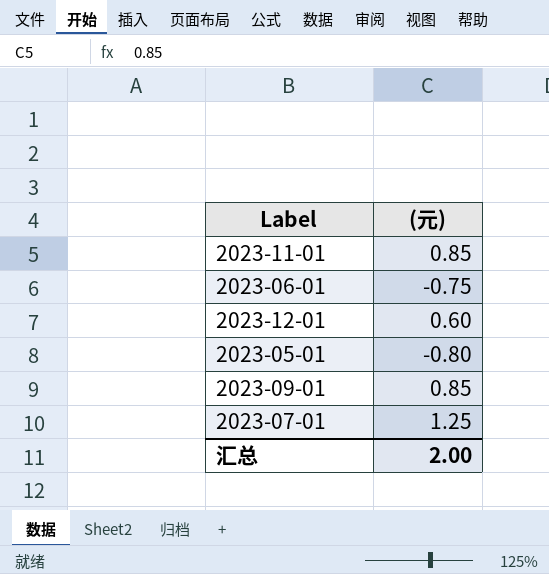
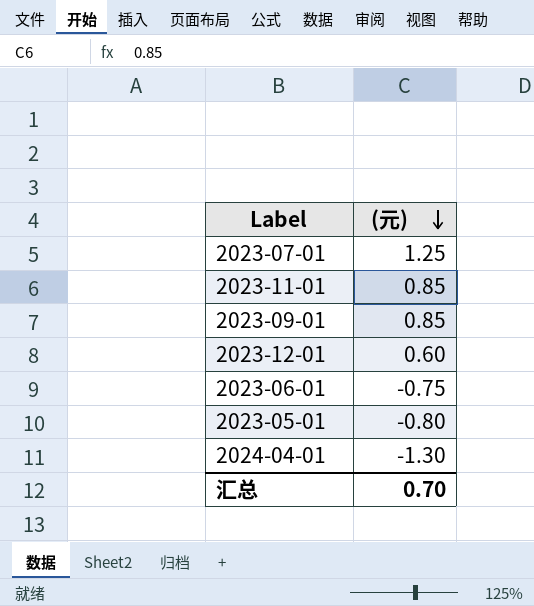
row order: none -> (元) descending
row 2024-04-01: none -> -1.30
汇总 | (元): 2.00 -> 0.70

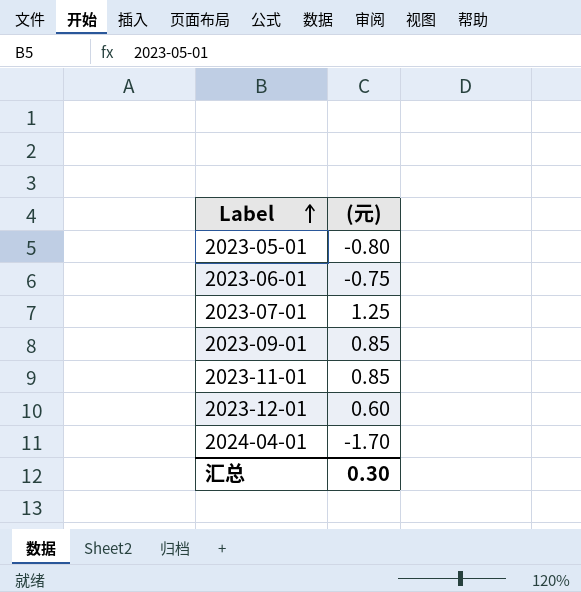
row order: (元) descending -> Label ascending
2024-04-01 | (元): -1.30 -> -1.70
汇总 | (元): 0.70 -> 0.30

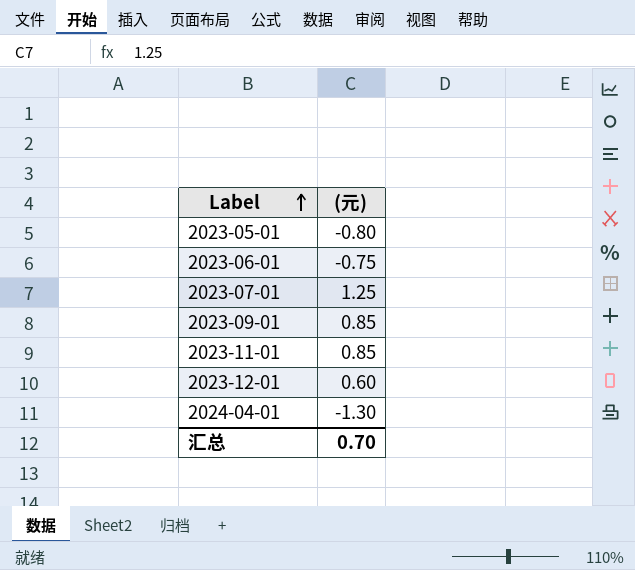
2024-04-01 | (元): -1.70 -> -1.30
汇总 | (元): 0.30 -> 0.70

